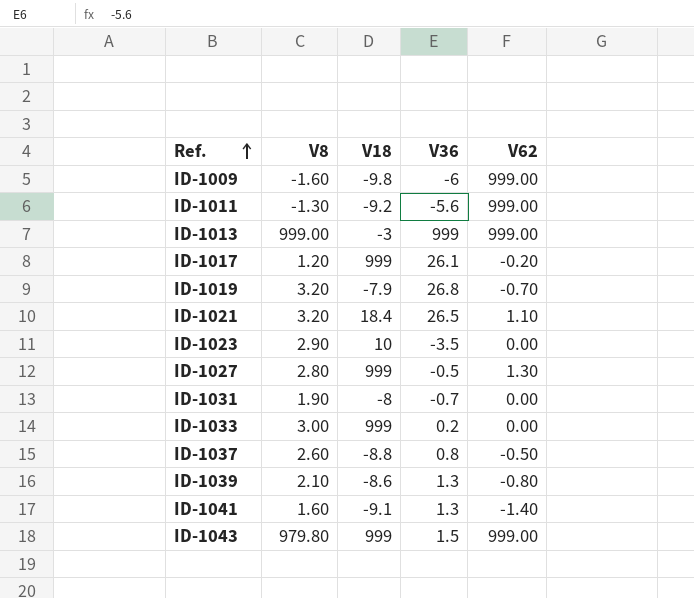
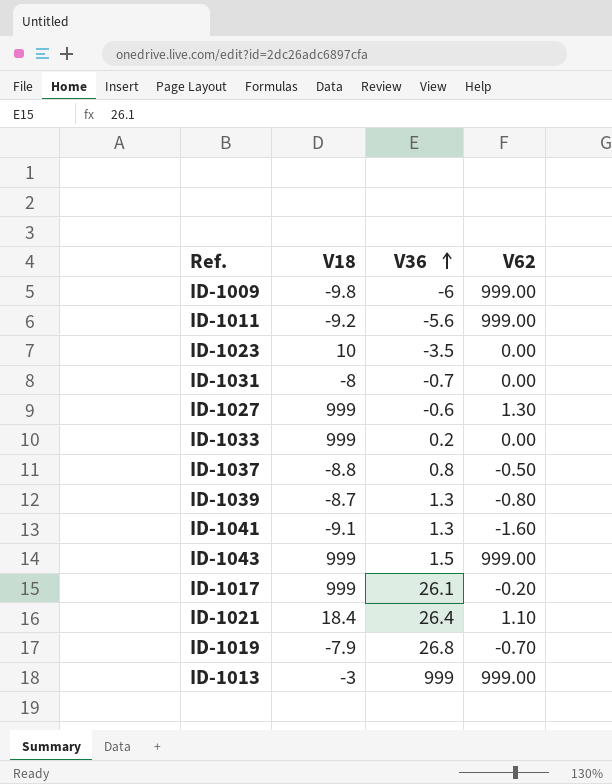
row order: Ref. ascending -> V36 ascending
column V8 | position: 2 -> none
ID-1027 | V36: -0.5 -> -0.6
ID-1039 | V18: -8.6 -> -8.7
ID-1041 | V62: -1.40 -> -1.60
ID-1021 | V36: 26.5 -> 26.4

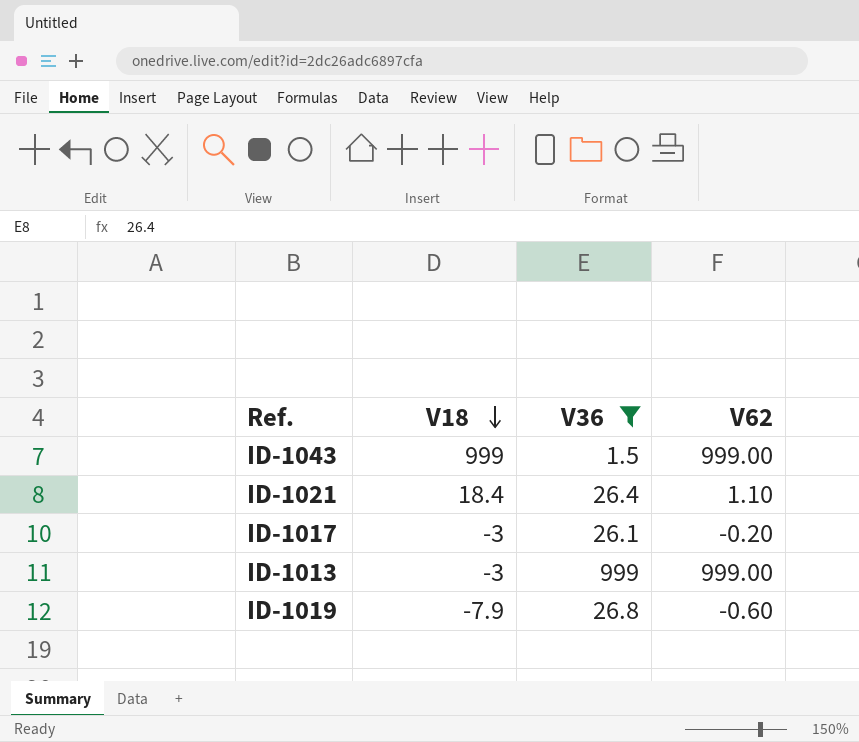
filter: none -> V36 >= 1.5
row order: V36 ascending -> V18 descending
ID-1017 | V18: 999 -> -3
ID-1019 | V62: -0.70 -> -0.60

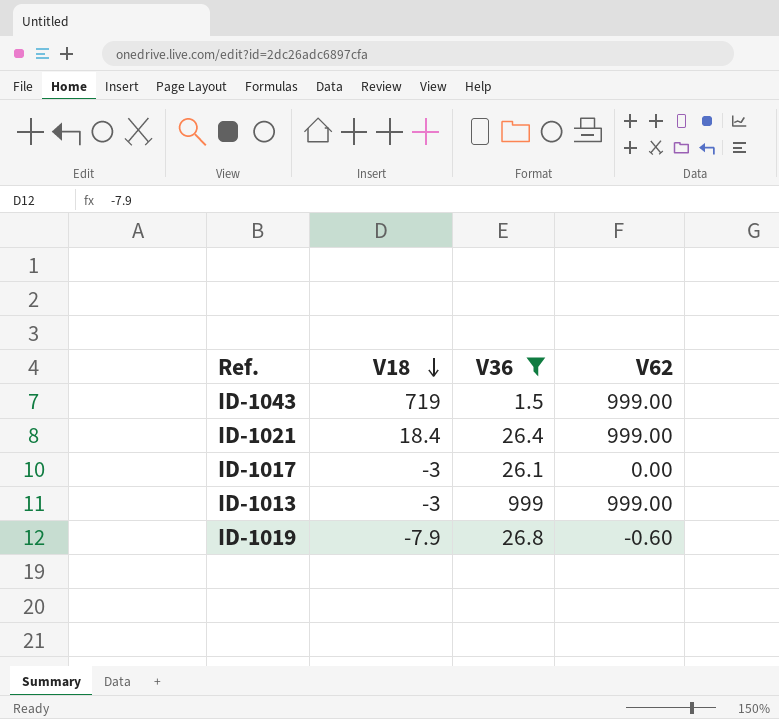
ID-1043 | V18: 999 -> 719
ID-1021 | V62: 1.10 -> 999.00
ID-1017 | V62: -0.20 -> 0.00

